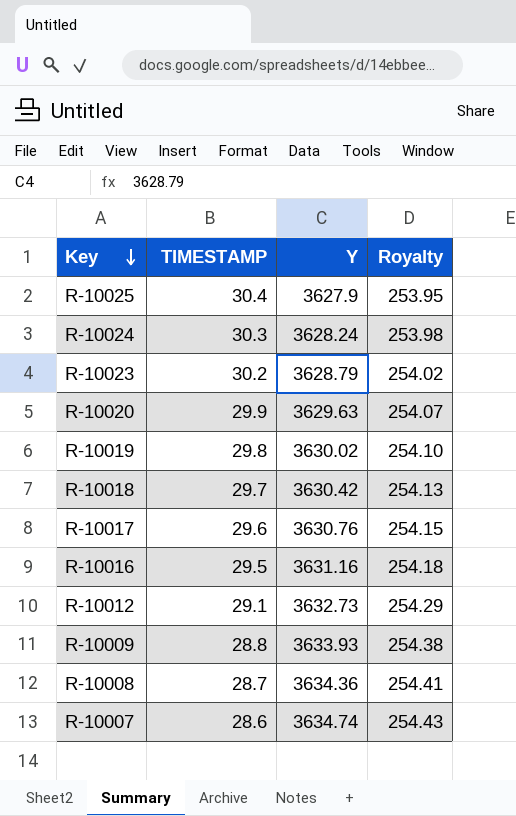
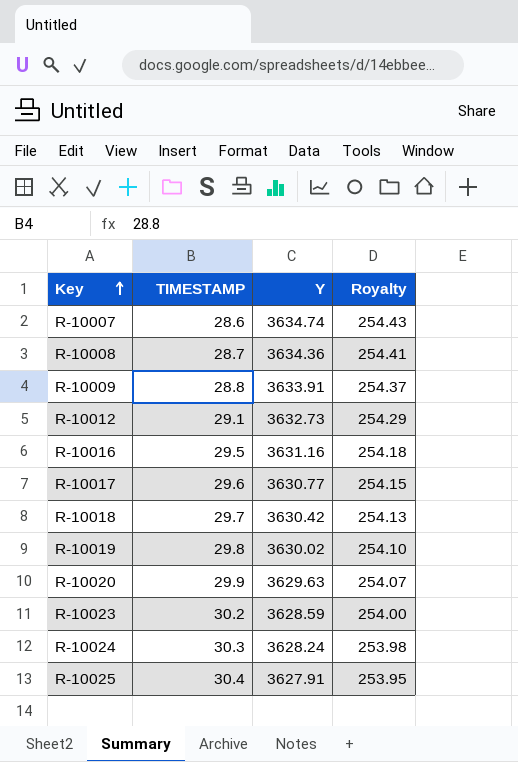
row order: Key descending -> Key ascending
R-10009 | Y: 3633.93 -> 3633.91
R-10009 | Royalty: 254.38 -> 254.37
R-10017 | Y: 3630.76 -> 3630.77
R-10023 | Y: 3628.79 -> 3628.59
R-10023 | Royalty: 254.02 -> 254.00
R-10025 | Y: 3627.9 -> 3627.91

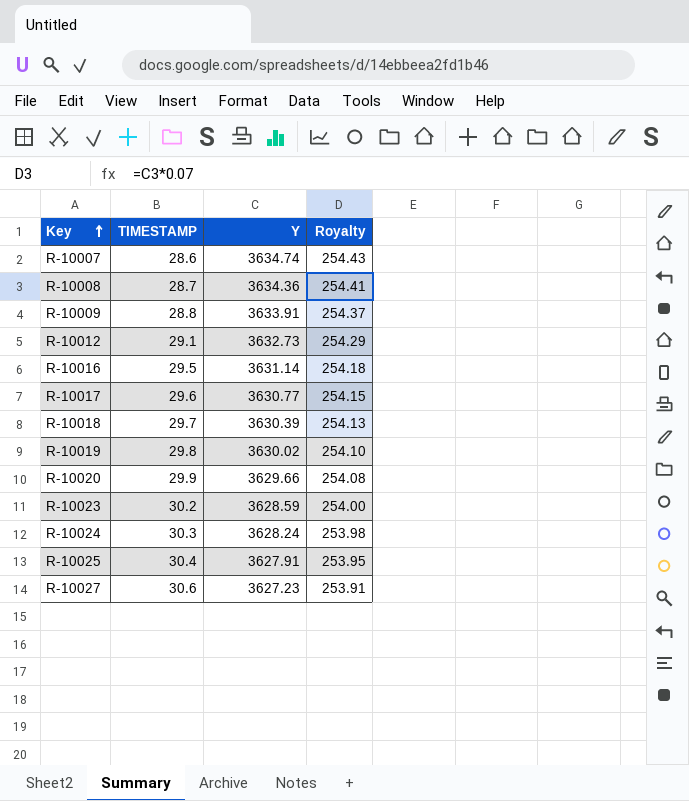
R-10016 | Y: 3631.16 -> 3631.14
R-10018 | Y: 3630.42 -> 3630.39
R-10020 | Y: 3629.63 -> 3629.66
R-10020 | Royalty: 254.07 -> 254.08
row R-10027: none -> 30.6 | 3627.23 | 253.91

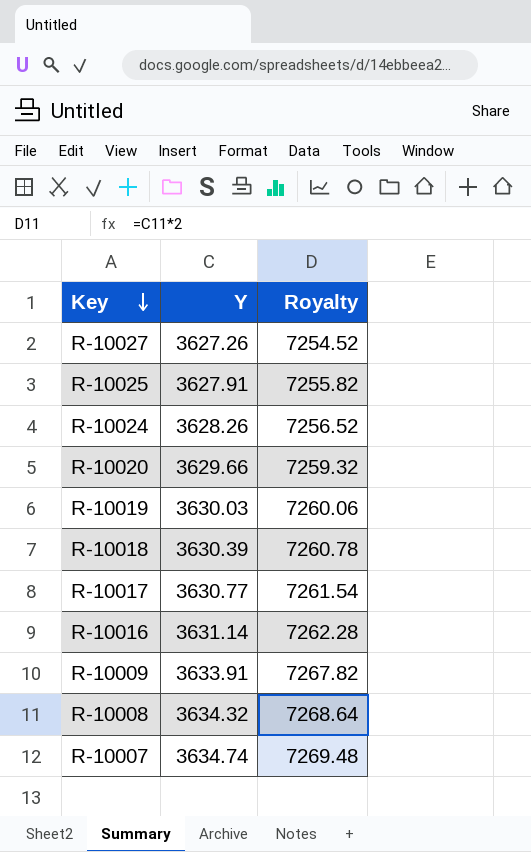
row order: Key ascending -> Key descending
column TIMESTAMP | position: 2 -> none
column Royalty | formula: [Y] * 0.07 -> [Y] * 2
row R-10012: 29.1 | 3632.73 | 254.29 -> none
row R-10023: 30.2 | 3628.59 | 254.00 -> none
R-10027 | Y: 3627.23 -> 3627.26
R-10024 | Y: 3628.24 -> 3628.26
R-10019 | Y: 3630.02 -> 3630.03
R-10008 | Y: 3634.36 -> 3634.32

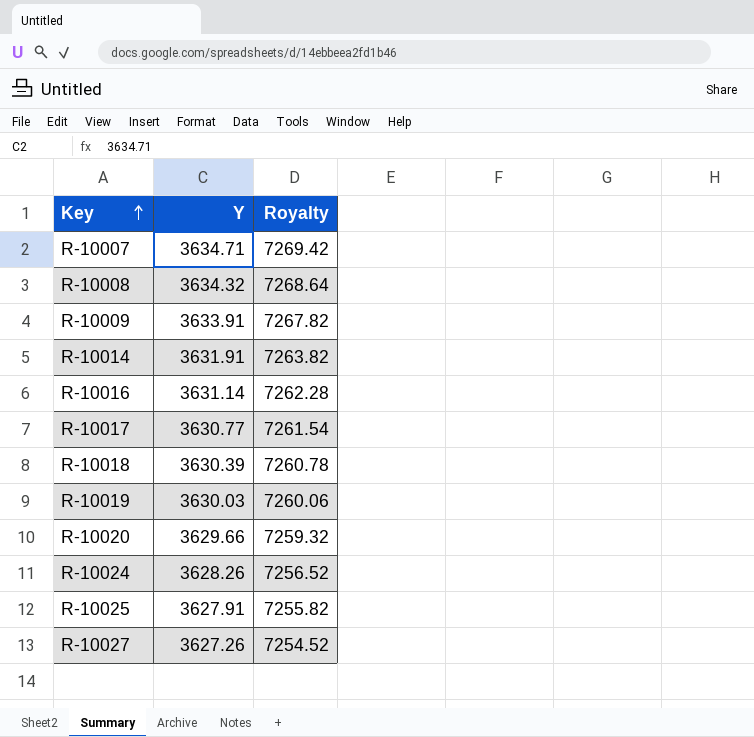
row order: Key descending -> Key ascending
R-10007 | Y: 3634.74 -> 3634.71
R-10007 | Royalty: 7269.48 -> 7269.42
row R-10014: none -> 3631.91 | 7263.82

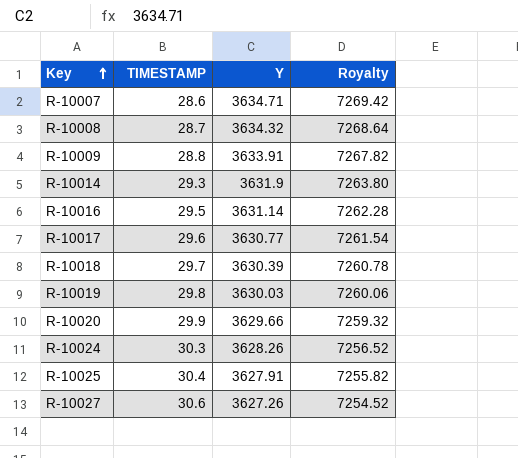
column TIMESTAMP | position: none -> 2
R-10014 | Y: 3631.91 -> 3631.9
R-10014 | Royalty: 7263.82 -> 7263.80

